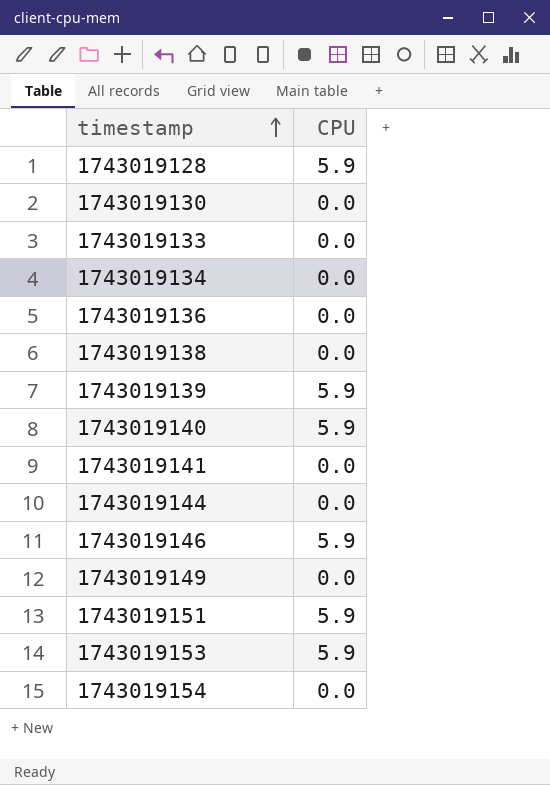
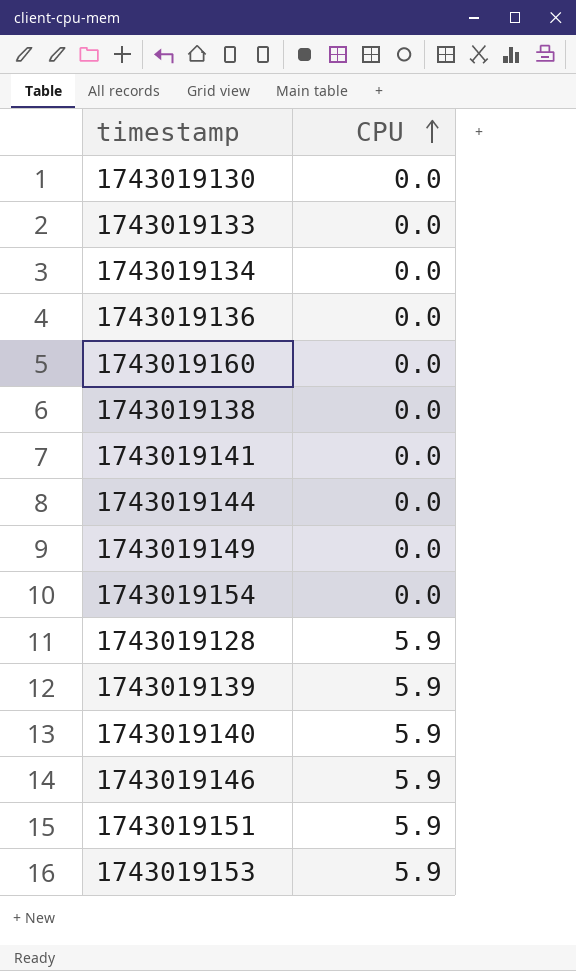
row order: timestamp ascending -> CPU ascending
row 1743019160: none -> 0.0

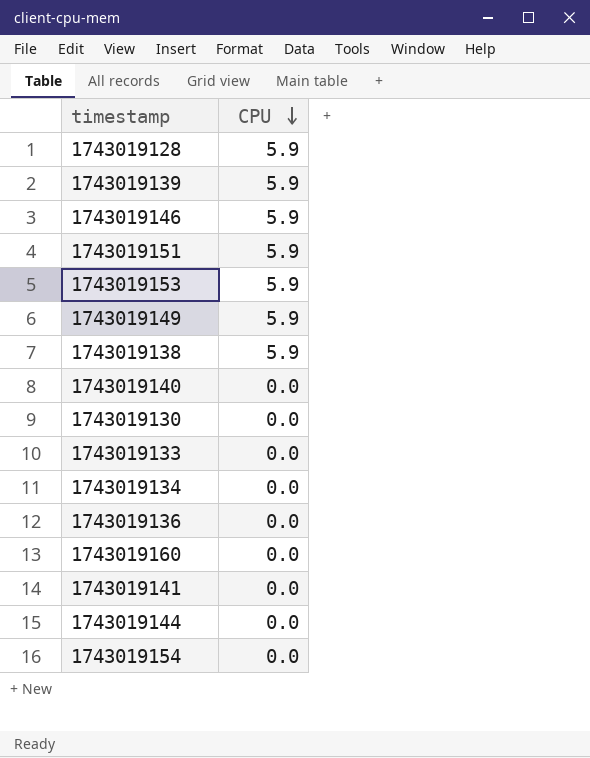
row order: CPU ascending -> CPU descending
1743019149 | CPU: 0.0 -> 5.9
1743019138 | CPU: 0.0 -> 5.9
1743019140 | CPU: 5.9 -> 0.0

